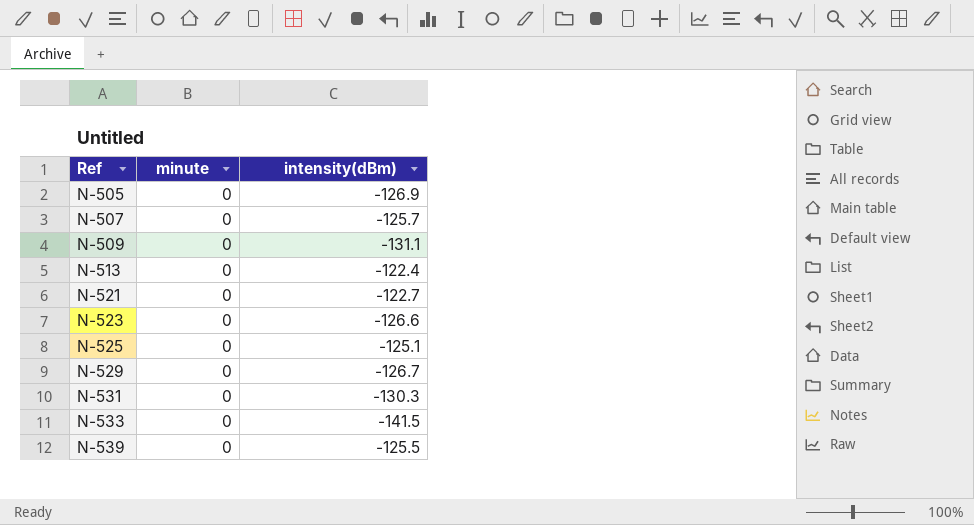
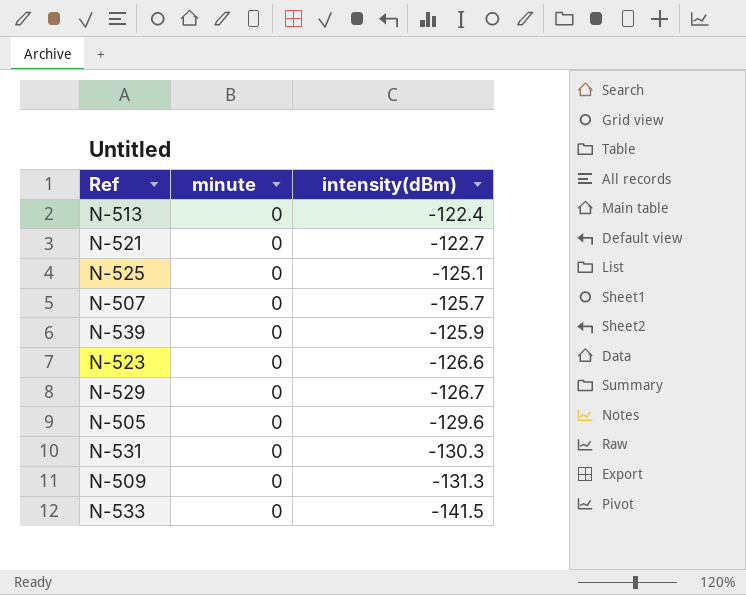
row order: Ref ascending -> intensity(dBm) descending
N-539 | intensity(dBm): -125.5 -> -125.9
N-505 | intensity(dBm): -126.9 -> -129.6
N-509 | intensity(dBm): -131.1 -> -131.3

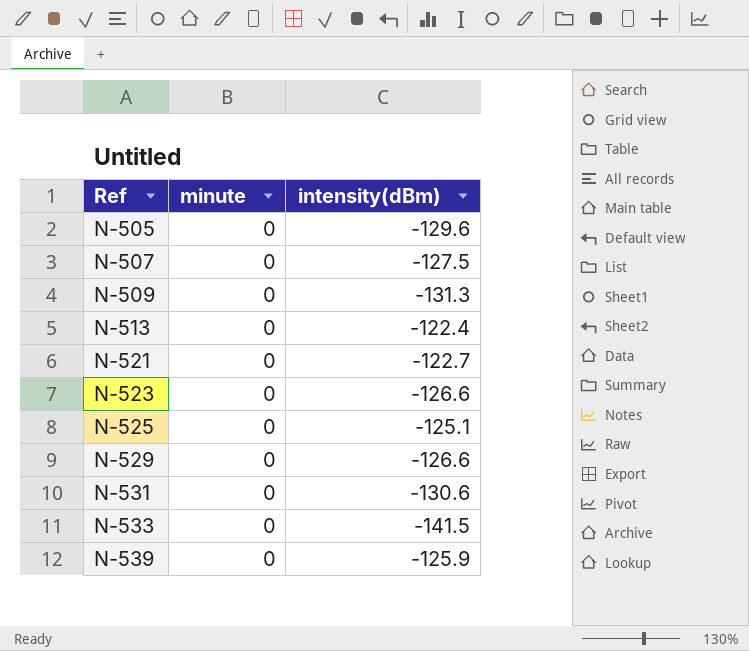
row order: intensity(dBm) descending -> Ref ascending
N-507 | intensity(dBm): -125.7 -> -127.5
N-529 | intensity(dBm): -126.7 -> -126.6
N-531 | intensity(dBm): -130.3 -> -130.6

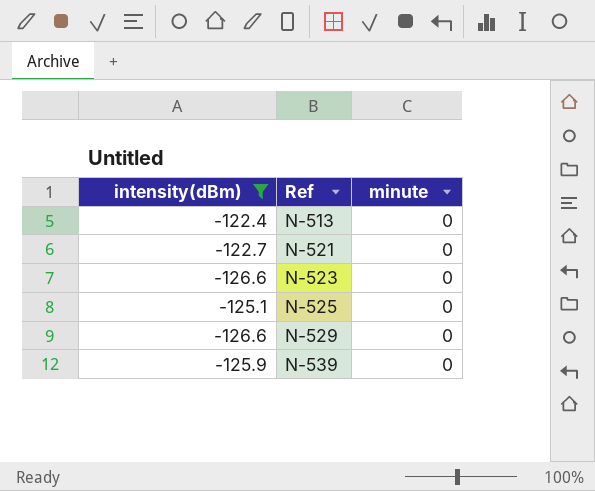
filter: none -> intensity(dBm) >= -126.6
column intensity(dBm) | position: 3 -> 1

